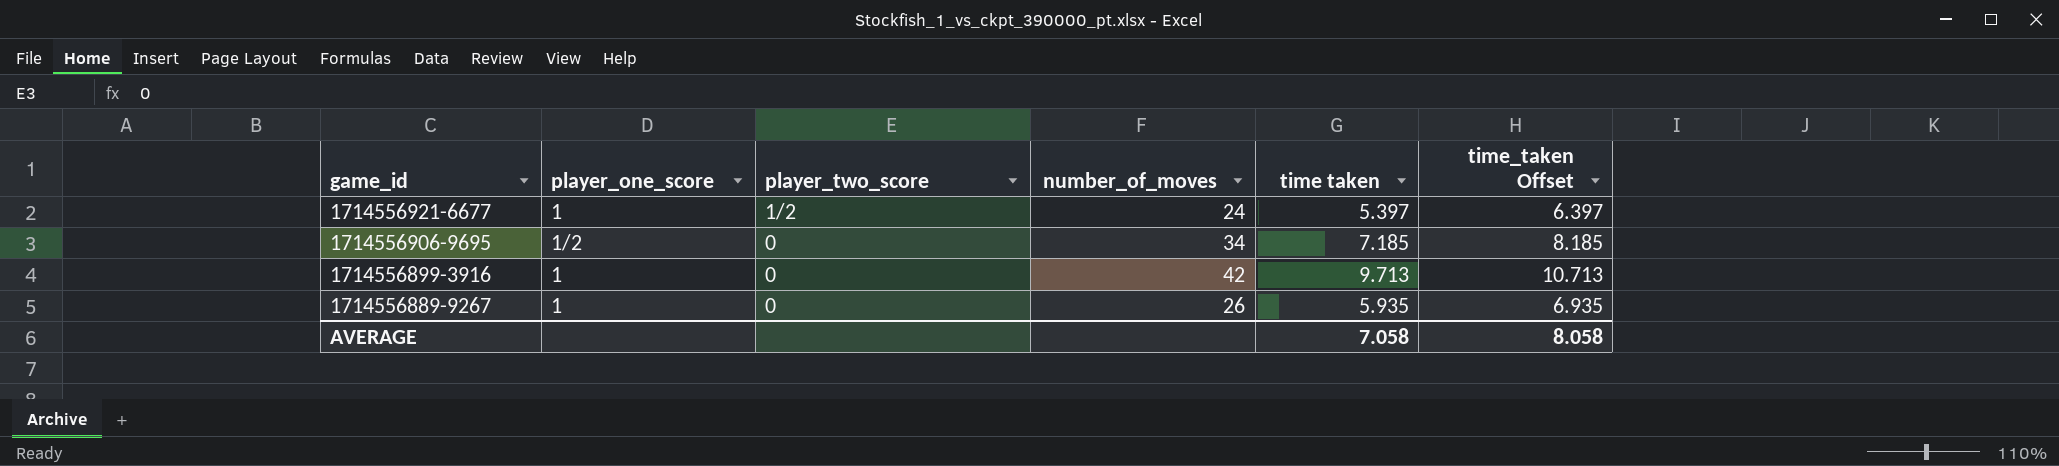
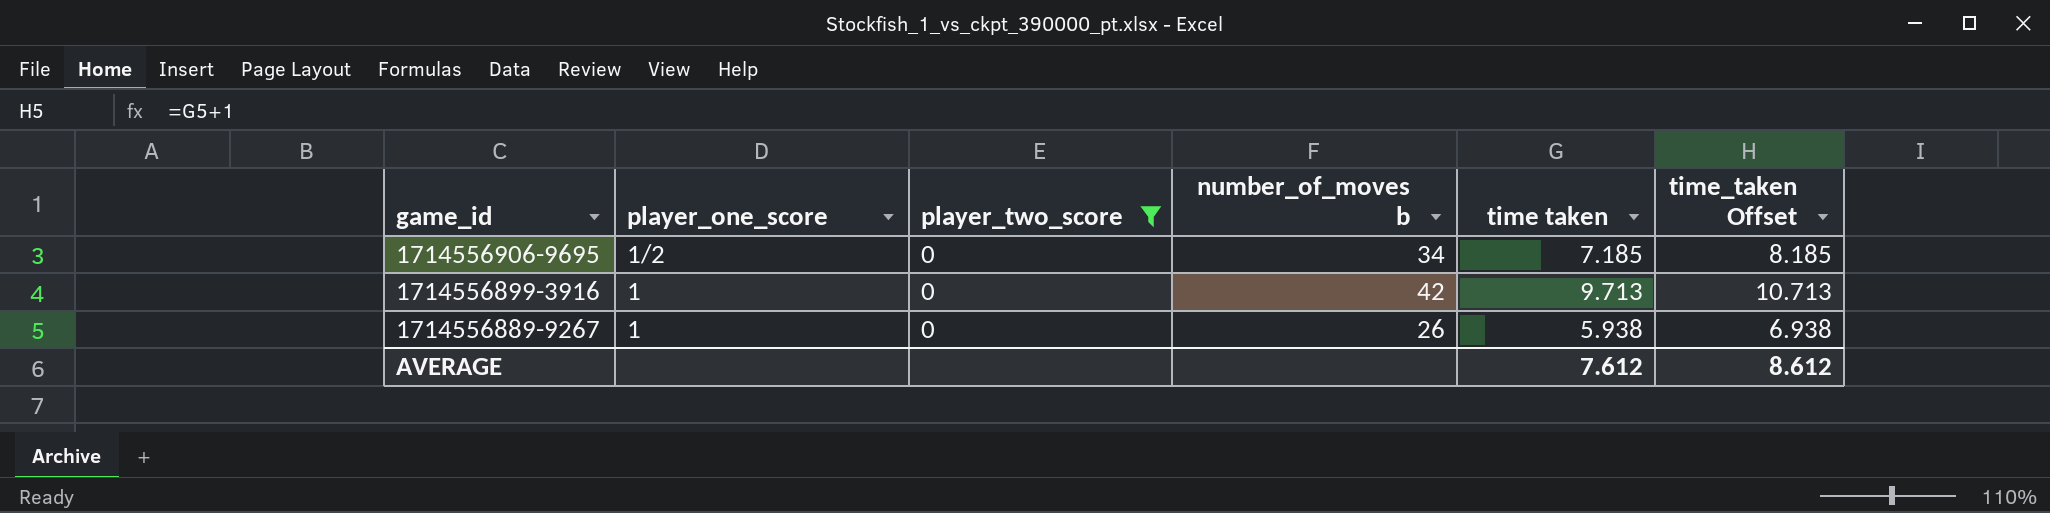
filter: none -> player_two_score = 0
column name: number_of_moves -> number_of_moves b
1714556889-9267 | time taken: 5.935 -> 5.938
1714556889-9267 | time_taken Offset: 6.935 -> 6.938
AVERAGE | time taken: 7.058 -> 7.612
AVERAGE | time_taken Offset: 8.058 -> 8.612

